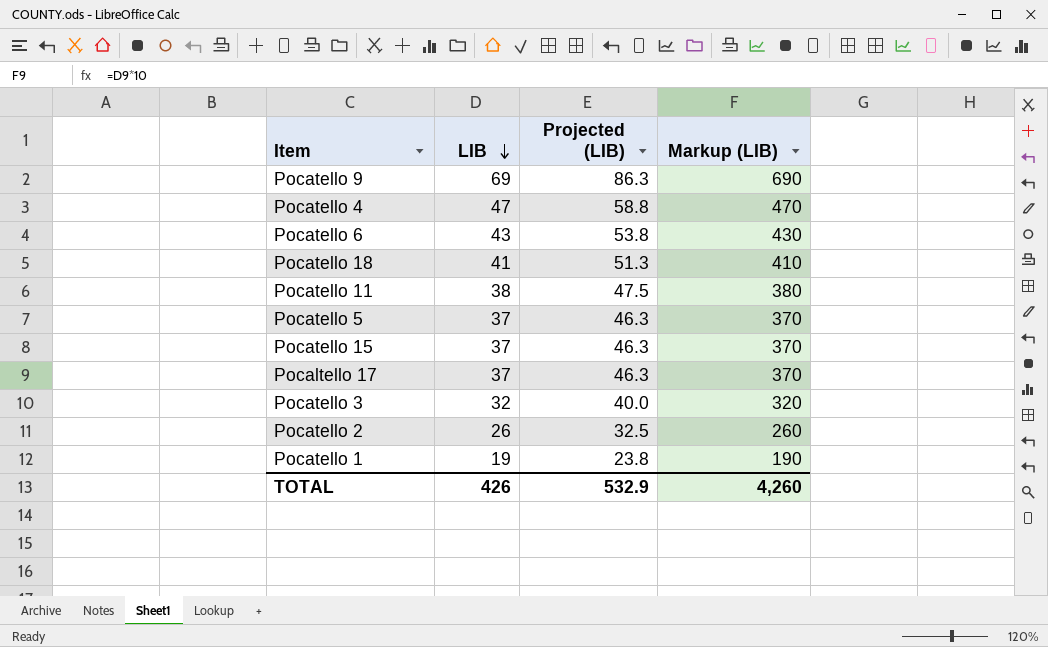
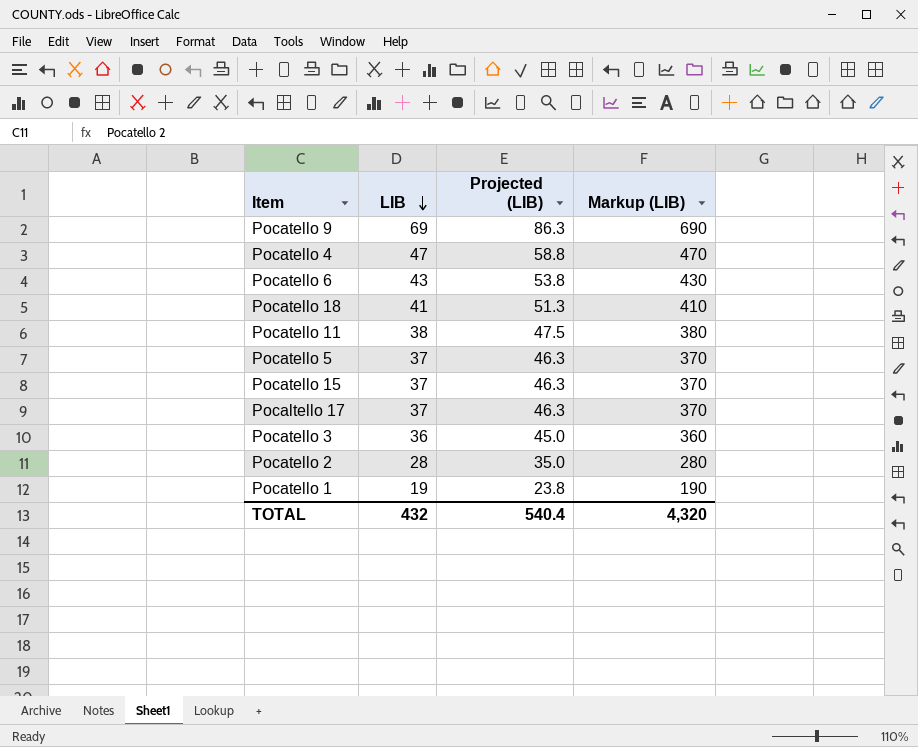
Pocatello 3 | LIB: 32 -> 36
Pocatello 3 | Projected (LIB): 40.0 -> 45.0
Pocatello 3 | Markup (LIB): 320 -> 360
Pocatello 2 | LIB: 26 -> 28
Pocatello 2 | Projected (LIB): 32.5 -> 35.0
Pocatello 2 | Markup (LIB): 260 -> 280
TOTAL | LIB: 426 -> 432
TOTAL | Projected (LIB): 532.9 -> 540.4
TOTAL | Markup (LIB): 4,260 -> 4,320

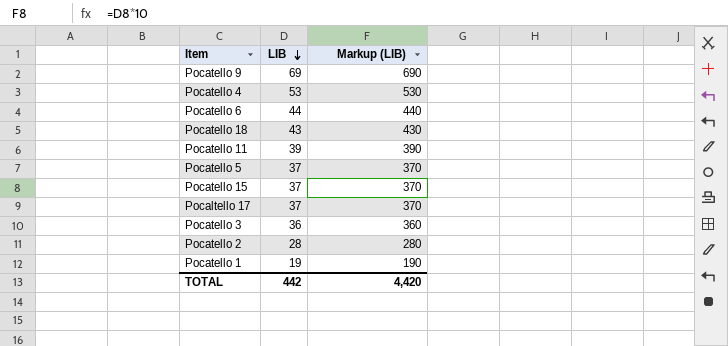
column Projected (LIB) | formula: [LIB] * 1.25 -> none
Pocatello 4 | LIB: 47 -> 53
Pocatello 4 | Markup (LIB): 470 -> 530
Pocatello 6 | LIB: 43 -> 44
Pocatello 6 | Markup (LIB): 430 -> 440
Pocatello 18 | LIB: 41 -> 43
Pocatello 18 | Markup (LIB): 410 -> 430
Pocatello 11 | LIB: 38 -> 39
Pocatello 11 | Markup (LIB): 380 -> 390
TOTAL | LIB: 432 -> 442
TOTAL | Markup (LIB): 4,320 -> 4,420

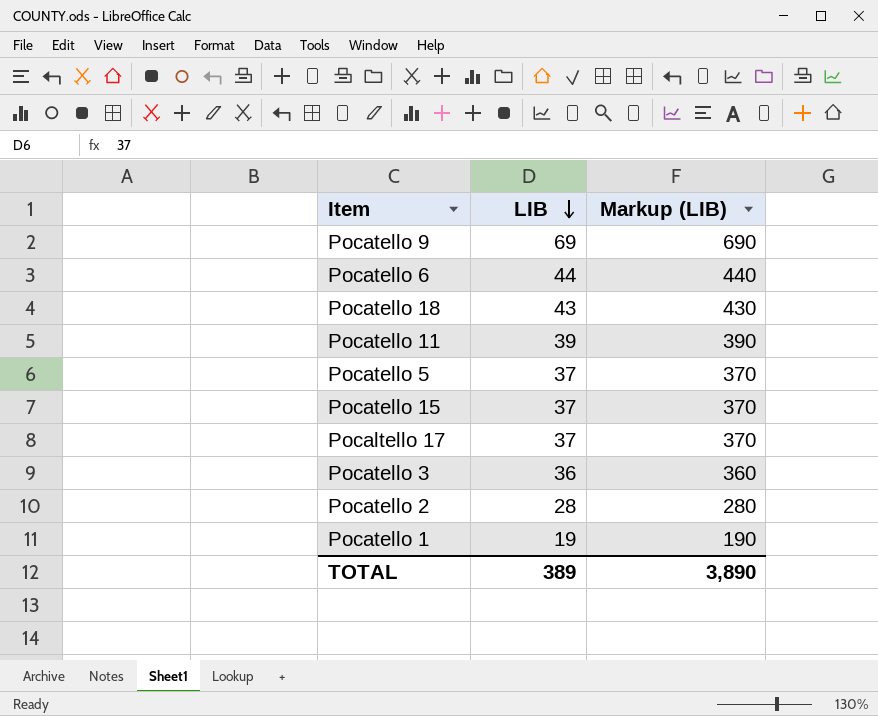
row Pocatello 4: 53 | 530 -> none
TOTAL | LIB: 442 -> 389
TOTAL | Markup (LIB): 4,420 -> 3,890

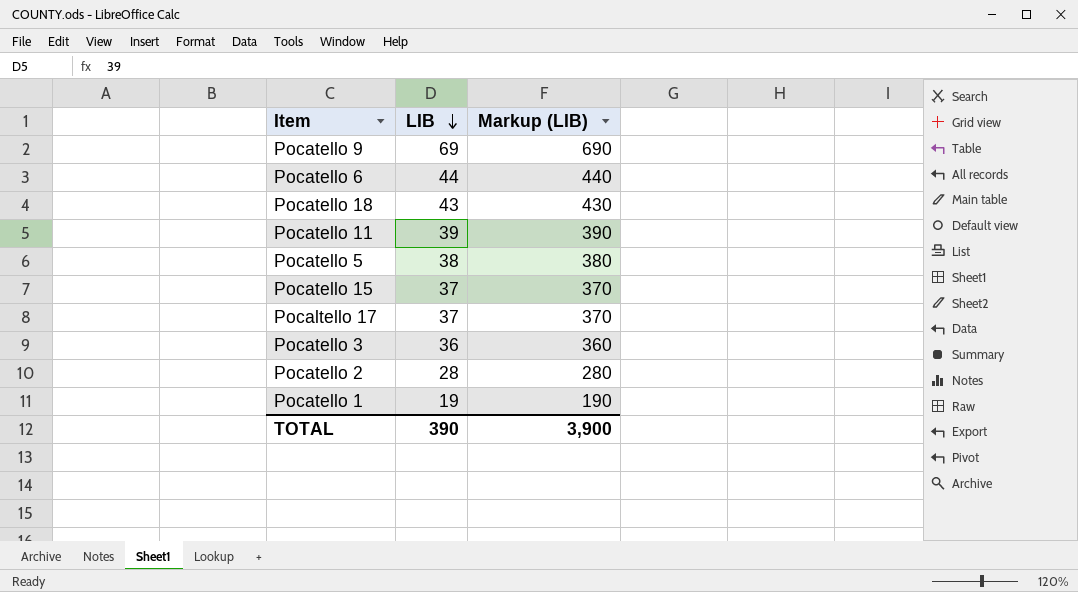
Pocatello 5 | LIB: 37 -> 38
Pocatello 5 | Markup (LIB): 370 -> 380
TOTAL | LIB: 389 -> 390
TOTAL | Markup (LIB): 3,890 -> 3,900

